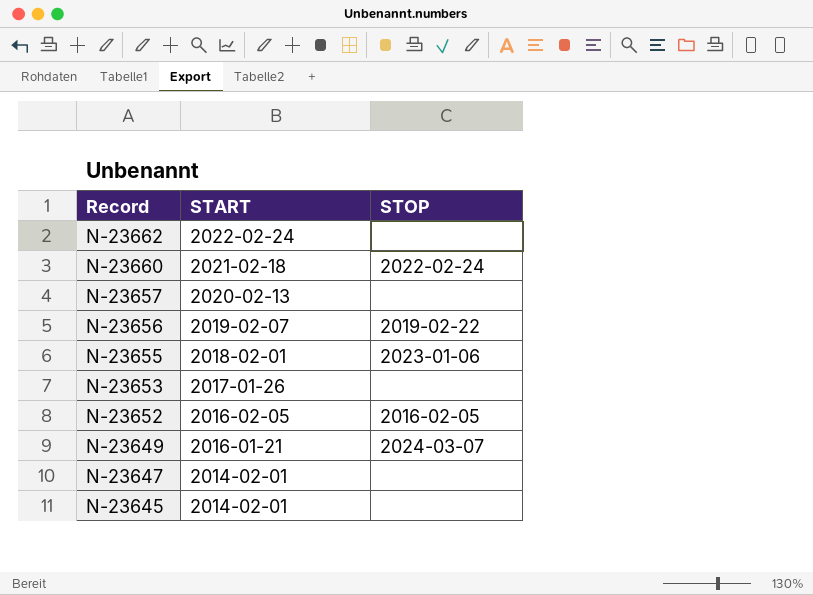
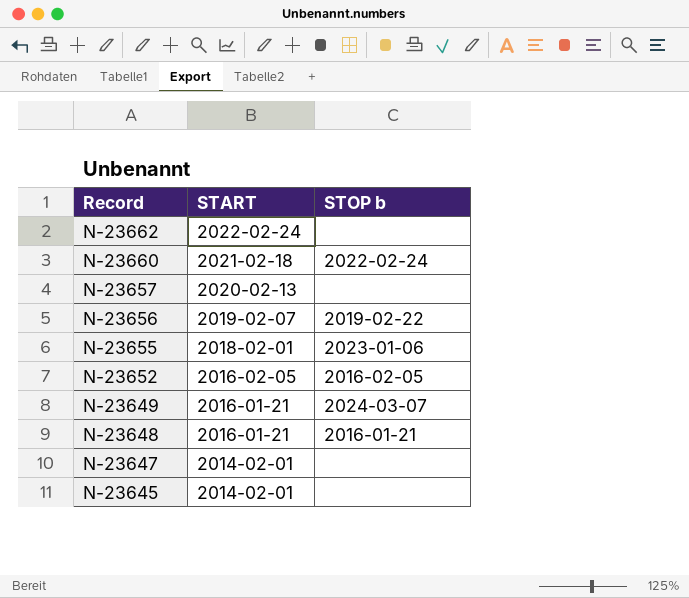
column name: STOP -> STOP b
row N-23653: 2017-01-26 | none -> none
row N-23648: none -> 2016-01-21 | 2016-01-21

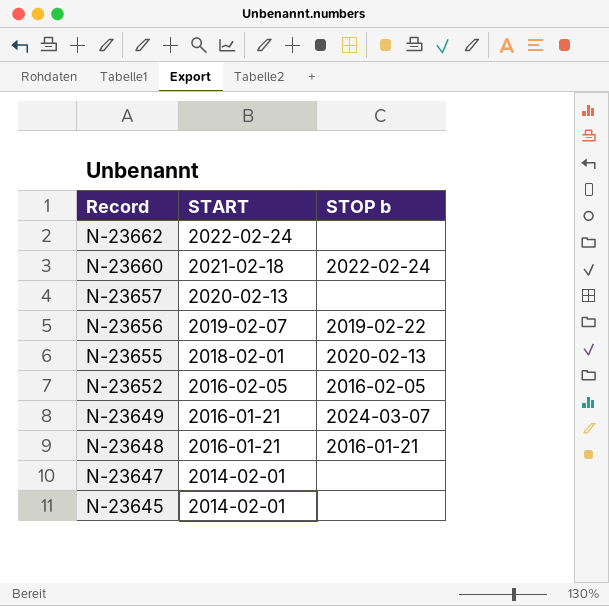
N-23655 | STOP b: 2023-01-06 -> 2020-02-13

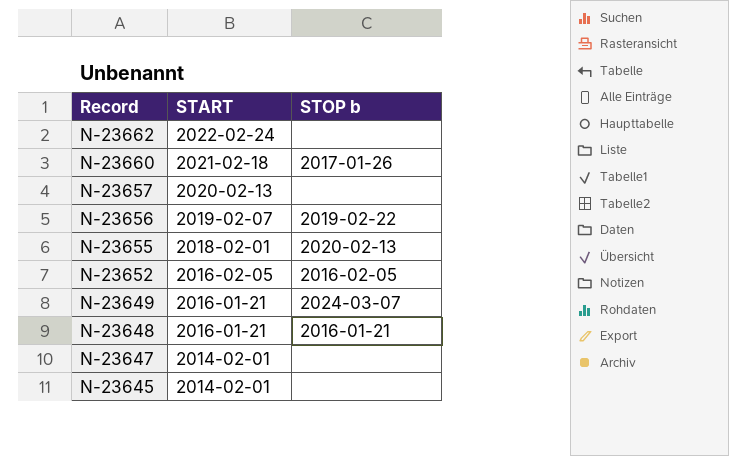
N-23660 | STOP b: 2022-02-24 -> 2017-01-26

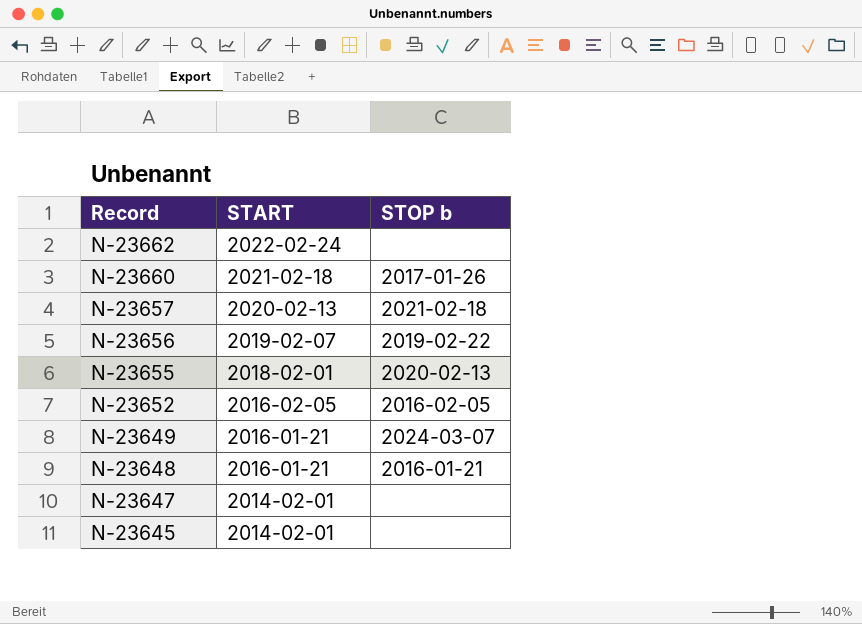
N-23657 | STOP b: none -> 2021-02-18

